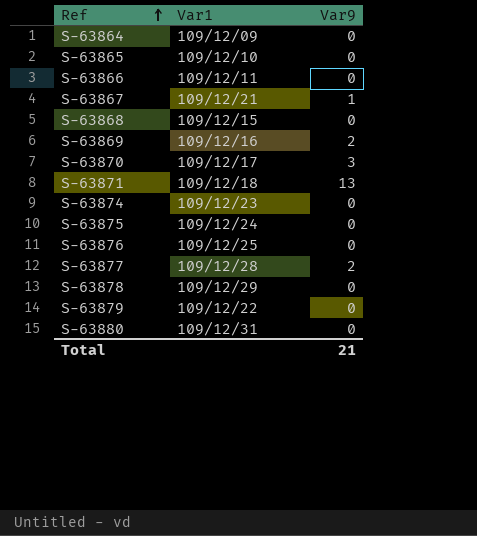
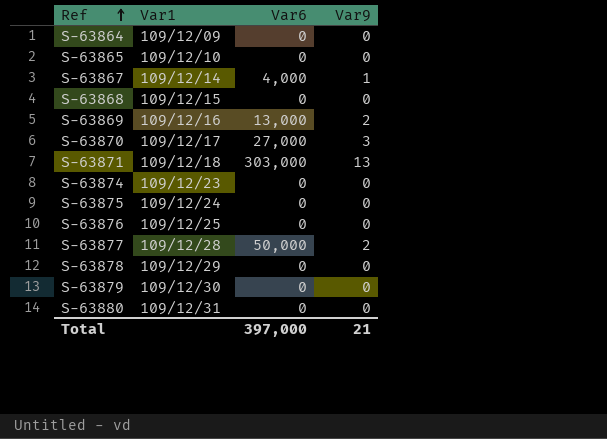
column Var6 | position: none -> 3
row S-63866: 109/12/11 | 0 -> none
S-63867 | Var1: 109/12/21 -> 109/12/14
S-63879 | Var1: 109/12/22 -> 109/12/30

